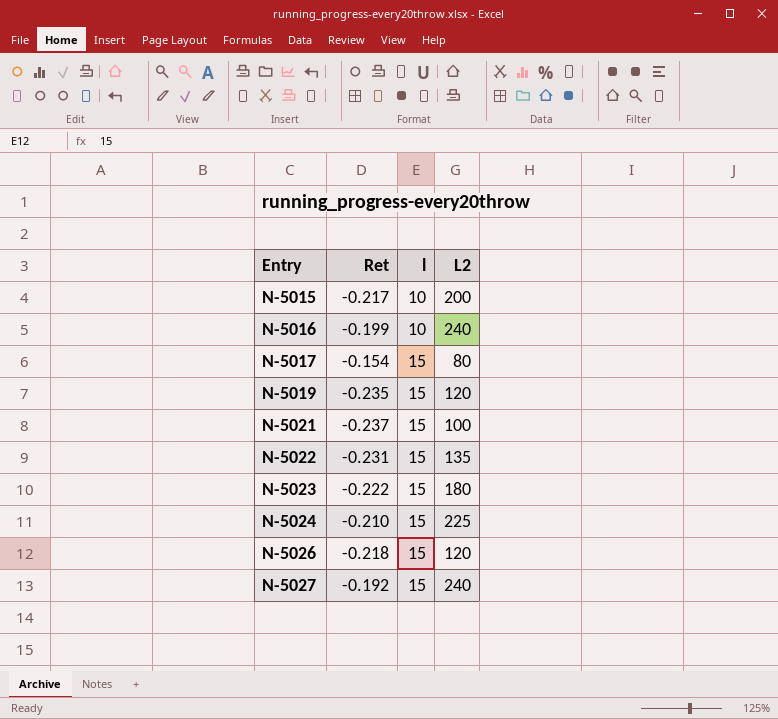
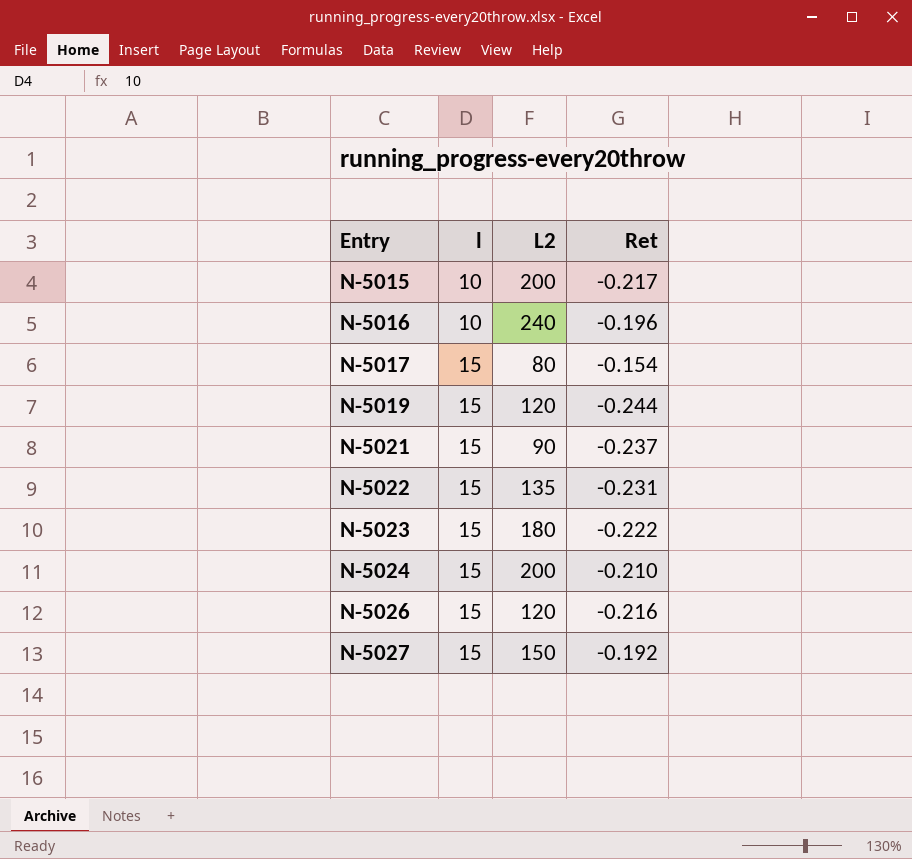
column Ret | position: 2 -> 4
N-5016 | Ret: -0.199 -> -0.196
N-5019 | Ret: -0.235 -> -0.244
N-5021 | L2: 100 -> 90
N-5024 | L2: 225 -> 200
N-5026 | Ret: -0.218 -> -0.216
N-5027 | L2: 240 -> 150

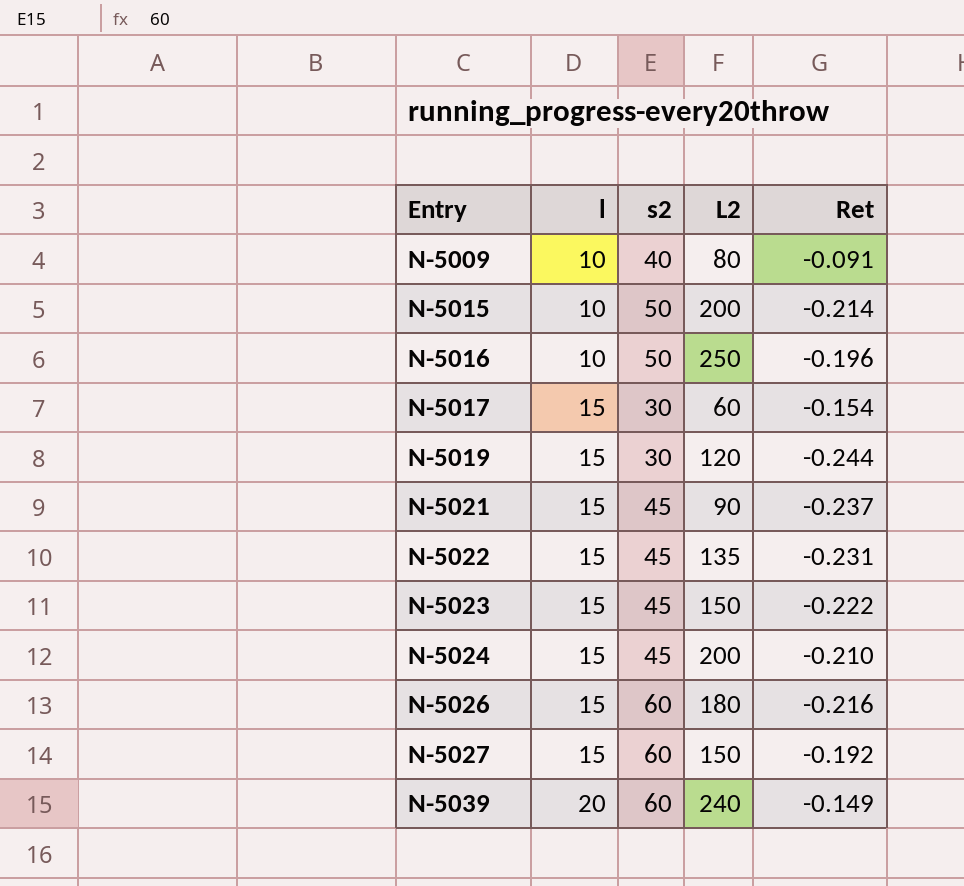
column s2 | position: none -> 3
row N-5009: none -> 10 | 40 | 80 | -0.091
N-5015 | Ret: -0.217 -> -0.214
N-5016 | L2: 240 -> 250
N-5017 | L2: 80 -> 60
N-5023 | L2: 180 -> 150
N-5026 | L2: 120 -> 180
row N-5039: none -> 20 | 60 | 240 | -0.149

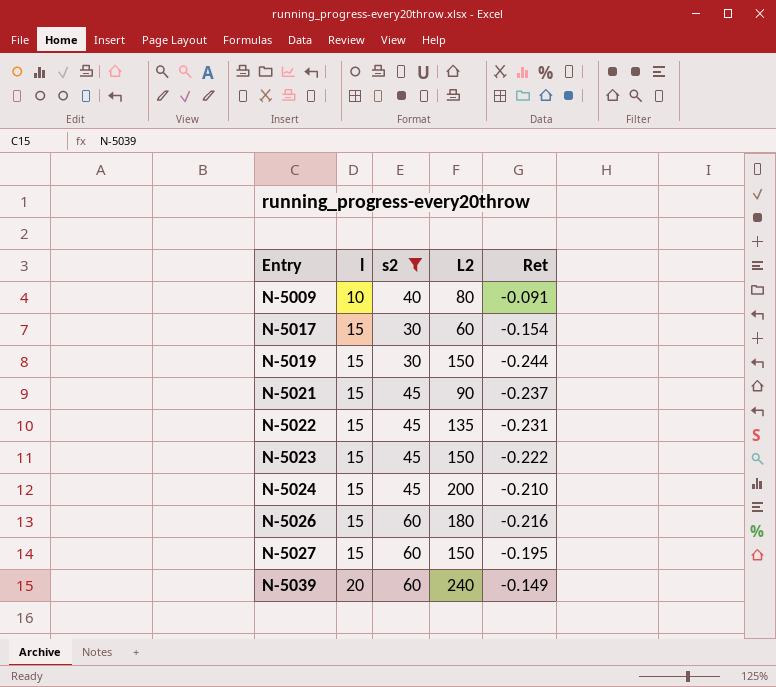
filter: none -> s2 != 50
N-5019 | L2: 120 -> 150
N-5027 | Ret: -0.192 -> -0.195

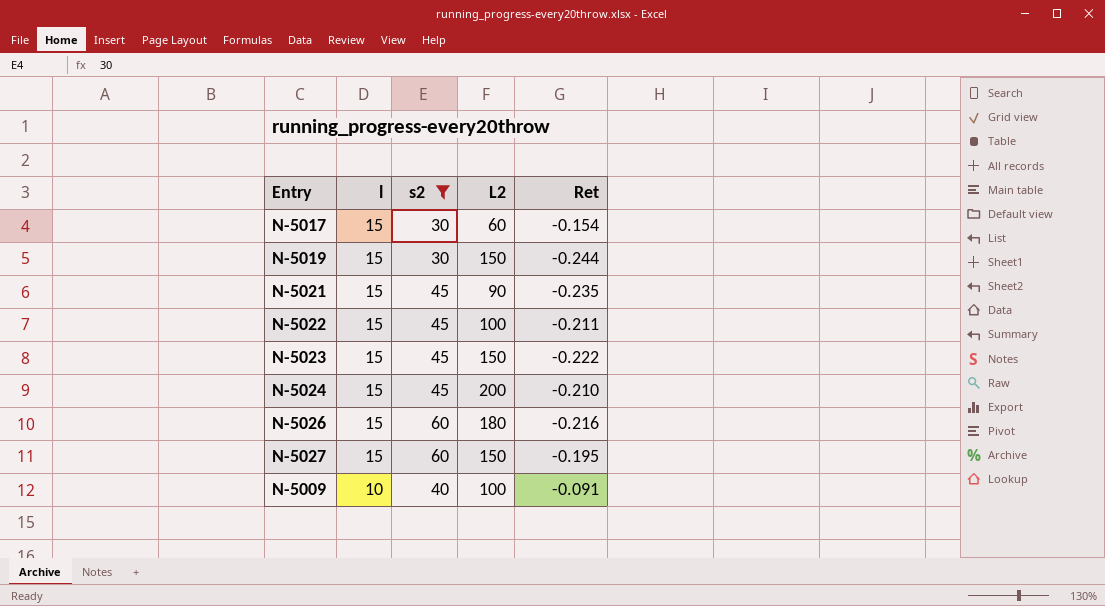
row order: Entry ascending -> l descending
row N-5039: 20 | 60 | 240 | -0.149 -> none
N-5021 | Ret: -0.237 -> -0.235
N-5022 | L2: 135 -> 100
N-5022 | Ret: -0.231 -> -0.211
N-5009 | L2: 80 -> 100

